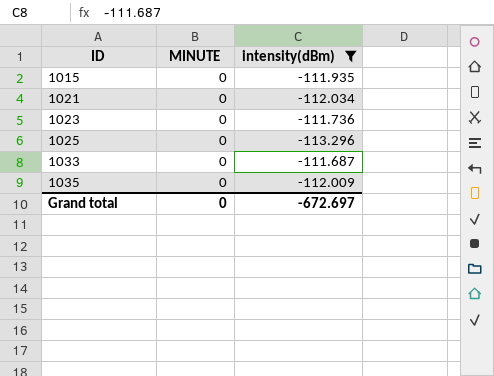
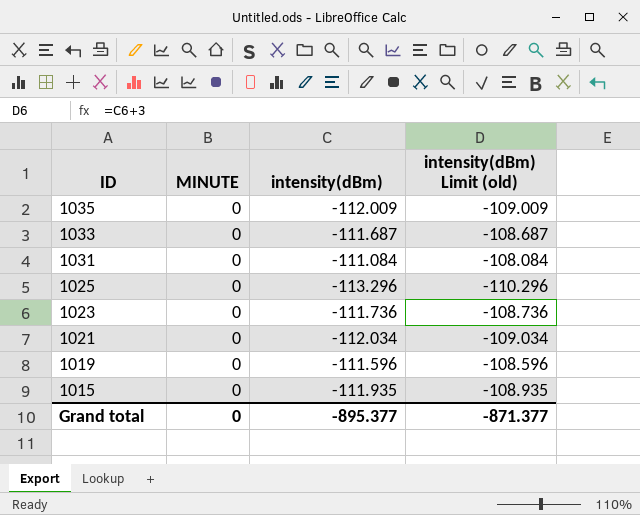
filter: intensity(dBm) <= -111.687 -> none
row order: ID ascending -> ID descending
column intensity(dBm) Limit (old) | formula: none -> [intensity(dBm)] + 3
Grand total | intensity(dBm): -672.697 -> -895.377

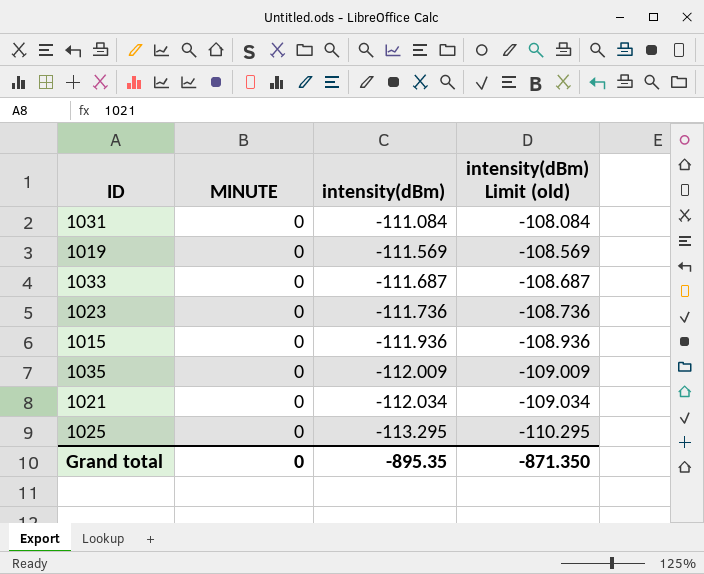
row order: ID descending -> intensity(dBm) descending
1019 | intensity(dBm): -111.596 -> -111.569
1019 | intensity(dBm) Limit (old): -108.596 -> -108.569
1015 | intensity(dBm): -111.935 -> -111.936
1015 | intensity(dBm) Limit (old): -108.935 -> -108.936
1025 | intensity(dBm): -113.296 -> -113.295
1025 | intensity(dBm) Limit (old): -110.296 -> -110.295
Grand total | intensity(dBm): -895.377 -> -895.35
Grand total | intensity(dBm) Limit (old): -871.377 -> -871.350

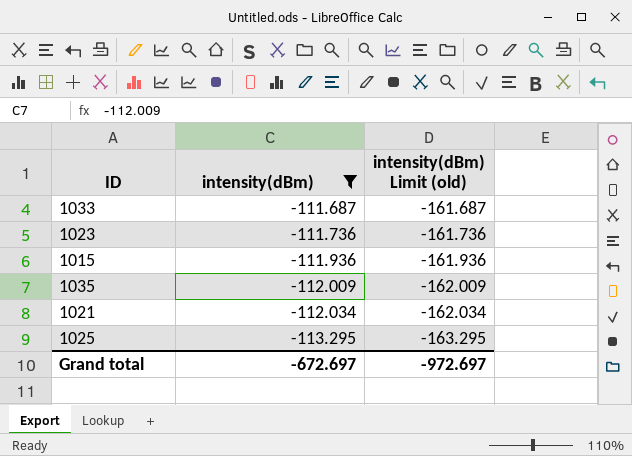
filter: none -> intensity(dBm) <= -111.687
column MINUTE | position: 2 -> none
column intensity(dBm) Limit (old) | formula: [intensity(dBm)] + 3 -> [intensity(dBm)] - 50
Grand total | intensity(dBm): -895.35 -> -672.697
Grand total | intensity(dBm) Limit (old): -871.350 -> -972.697

